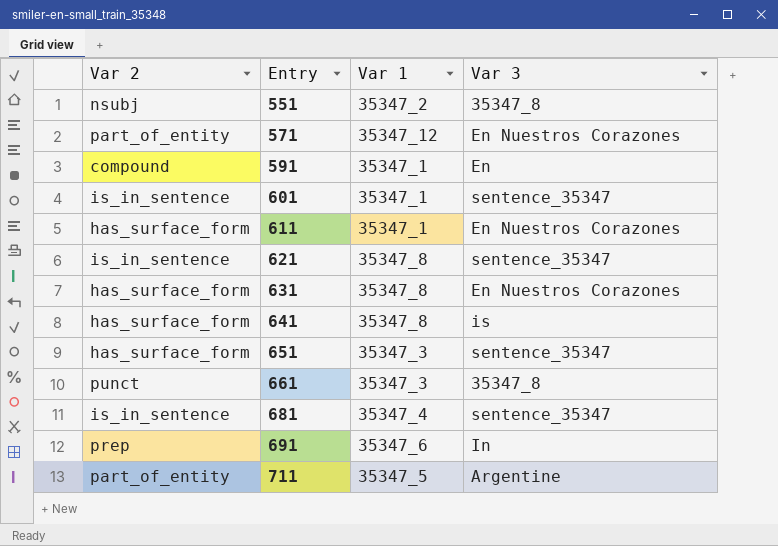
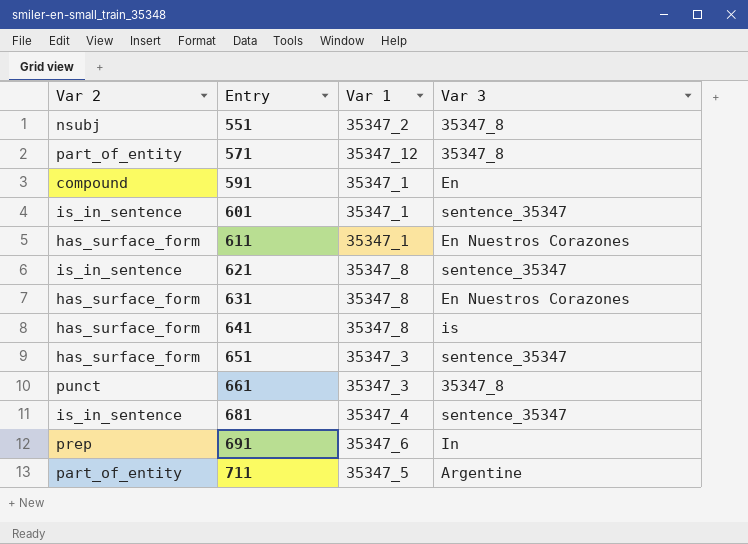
571 | Var 3: En Nuestros Corazones -> 35347_8

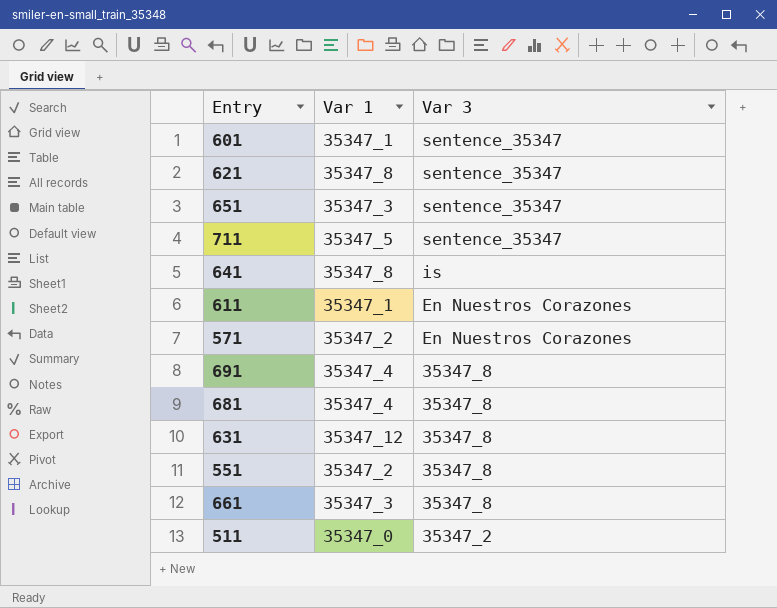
row order: Entry ascending -> Var 3 descending
column Var 2 | position: 1 -> none
row 591: compound | 35347_1 | En -> none
711 | Var 3: Argentine -> sentence_35347
571 | Var 1: 35347_12 -> 35347_2
571 | Var 3: 35347_8 -> En Nuestros Corazones
691 | Var 1: 35347_6 -> 35347_4
691 | Var 3: In -> 35347_8
681 | Var 3: sentence_35347 -> 35347_8
631 | Var 1: 35347_8 -> 35347_12
631 | Var 3: En Nuestros Corazones -> 35347_8
row 511: none -> 35347_0 | 35347_2

